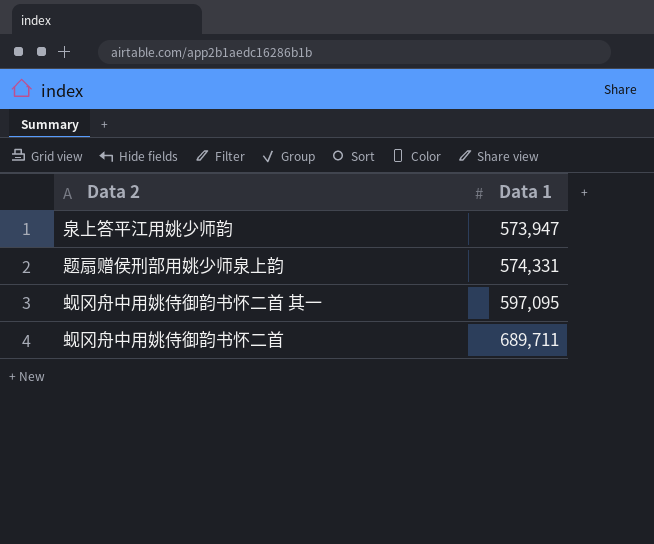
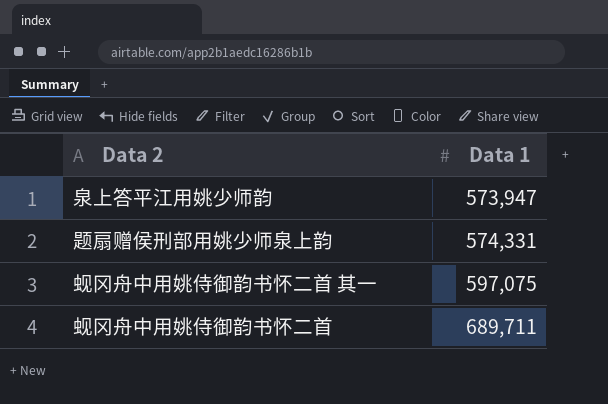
蚬冈舟中用姚侍御韵书怀二首 其一 | Data 1: 597,095 -> 597,075

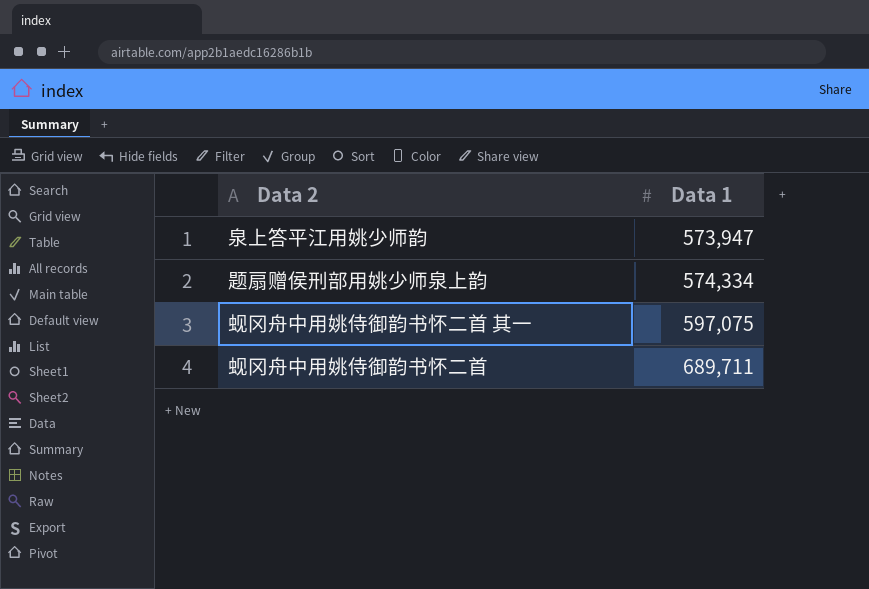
题扇赠侯刑部用姚少师泉上韵 | Data 1: 574,331 -> 574,334

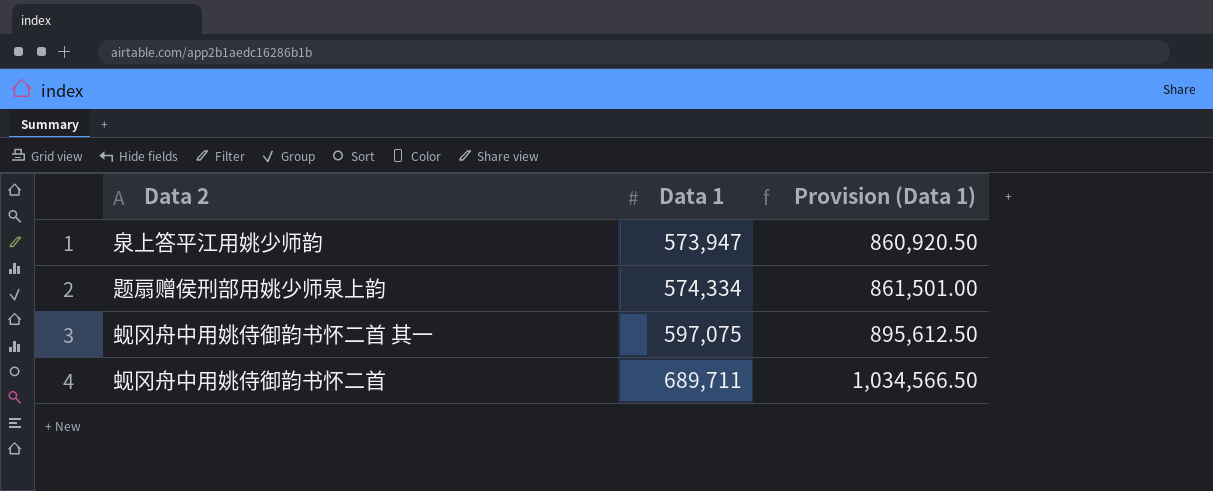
column Provision (Data 1) | formula: none -> [Data 1] * 1.5

